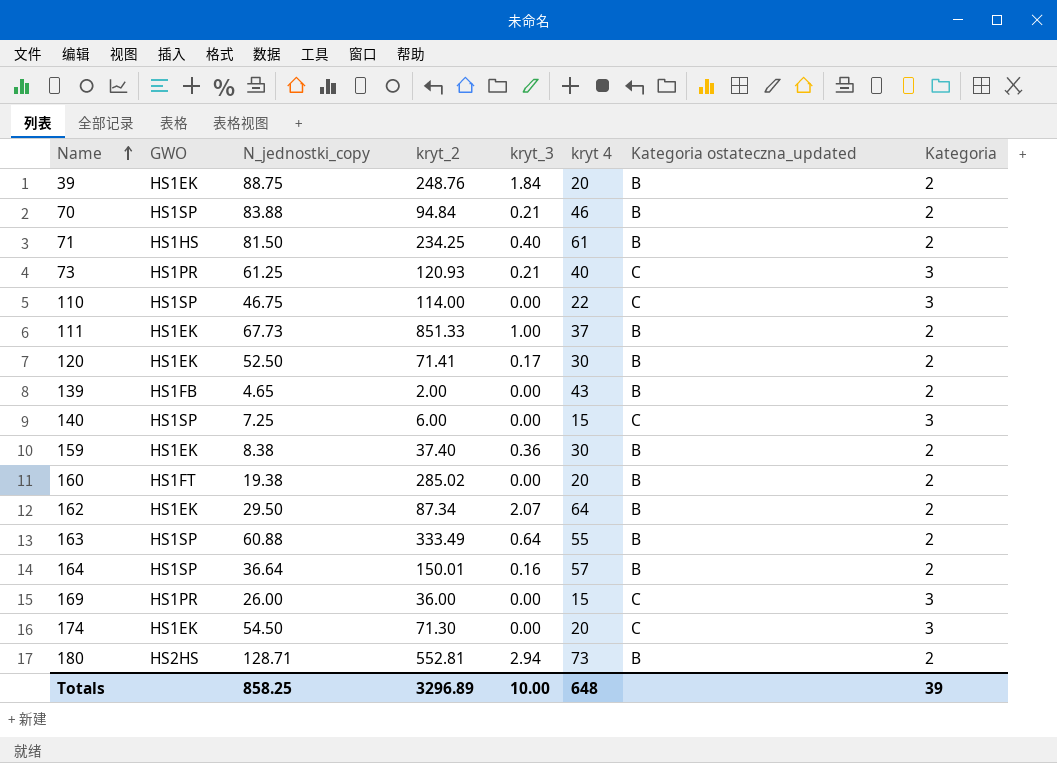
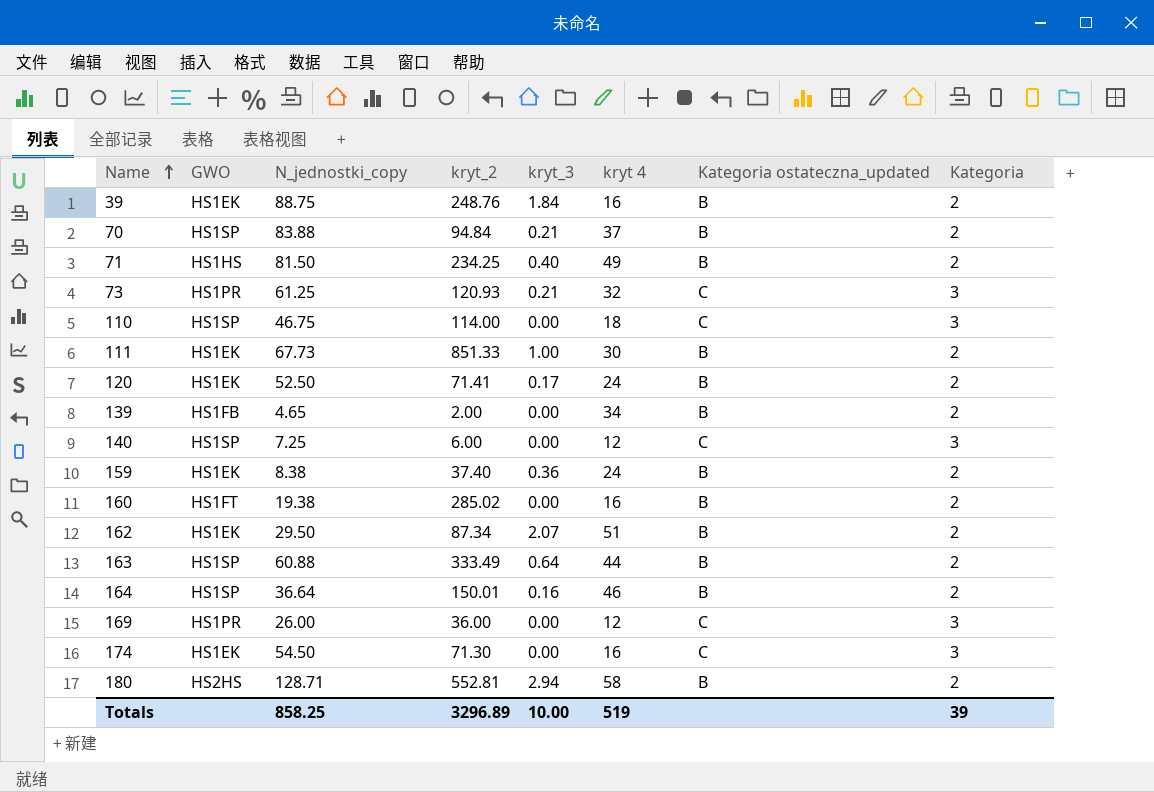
39 | kryt 4: 20 -> 16
70 | kryt 4: 46 -> 37
71 | kryt 4: 61 -> 49
73 | kryt 4: 40 -> 32
110 | kryt 4: 22 -> 18
111 | kryt 4: 37 -> 30
120 | kryt 4: 30 -> 24
139 | kryt 4: 43 -> 34
140 | kryt 4: 15 -> 12
159 | kryt 4: 30 -> 24
160 | kryt 4: 20 -> 16
162 | kryt 4: 64 -> 51
163 | kryt 4: 55 -> 44
164 | kryt 4: 57 -> 46
169 | kryt 4: 15 -> 12
174 | kryt 4: 20 -> 16
180 | kryt 4: 73 -> 58
Totals | kryt 4: 648 -> 519

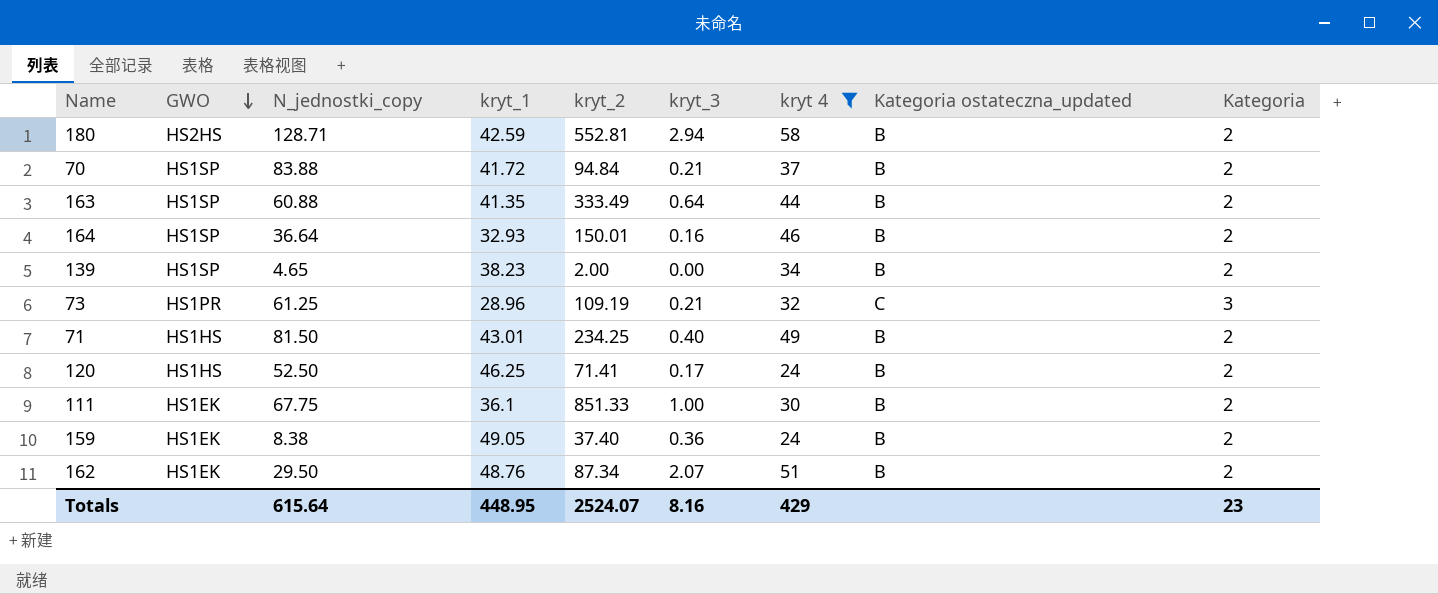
filter: none -> kryt 4 >= 24
row order: Name ascending -> GWO descending
column kryt_1 | position: none -> 4
139 | GWO: HS1FB -> HS1SP
73 | kryt_2: 120.93 -> 109.19
120 | GWO: HS1EK -> HS1HS
111 | N_jednostki_copy: 67.73 -> 67.75
Totals | N_jednostki_copy: 858.25 -> 615.64
Totals | kryt_2: 3296.89 -> 2524.07
Totals | kryt_3: 10.00 -> 8.16
Totals | kryt 4: 519 -> 429
Totals | Kategoria: 39 -> 23

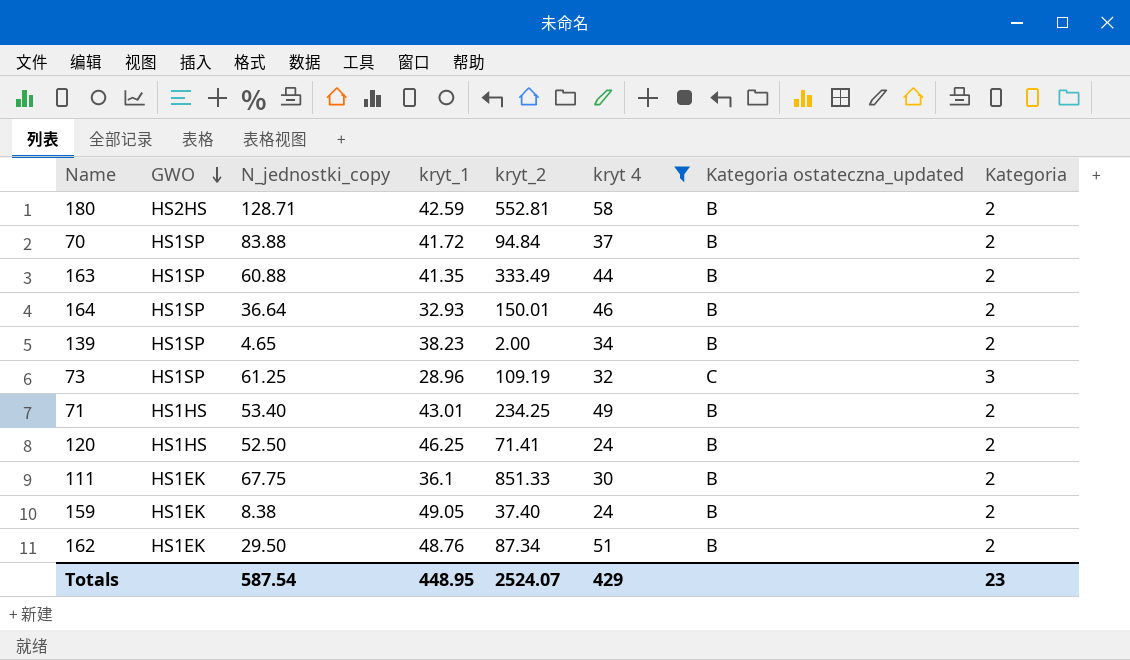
column kryt_3 | position: 6 -> none
73 | GWO: HS1PR -> HS1SP
71 | N_jednostki_copy: 81.50 -> 53.40
Totals | N_jednostki_copy: 615.64 -> 587.54

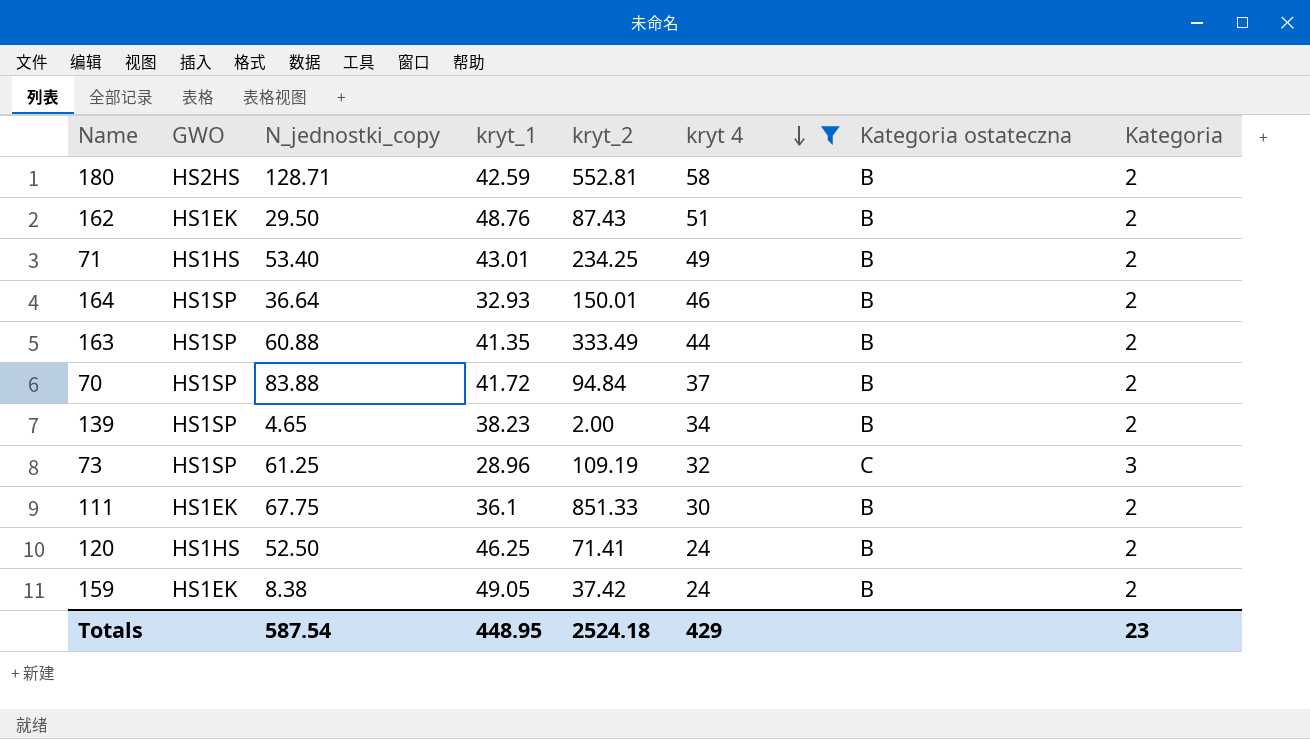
row order: GWO descending -> kryt 4 descending
column name: Kategoria ostateczna_updated -> Kategoria ostateczna
162 | kryt_2: 87.34 -> 87.43
159 | kryt_2: 37.40 -> 37.42
Totals | kryt_2: 2524.07 -> 2524.18

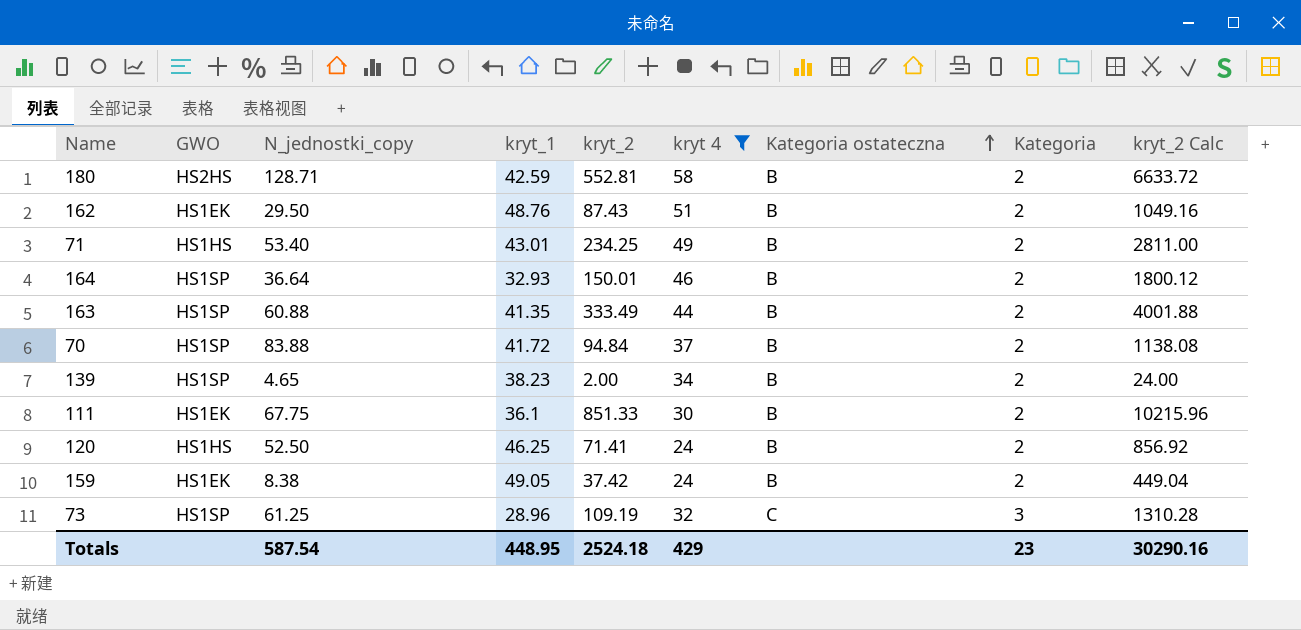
row order: kryt 4 descending -> Kategoria ostateczna ascending
column kryt_2 Calc | formula: none -> [kryt_2] * 12

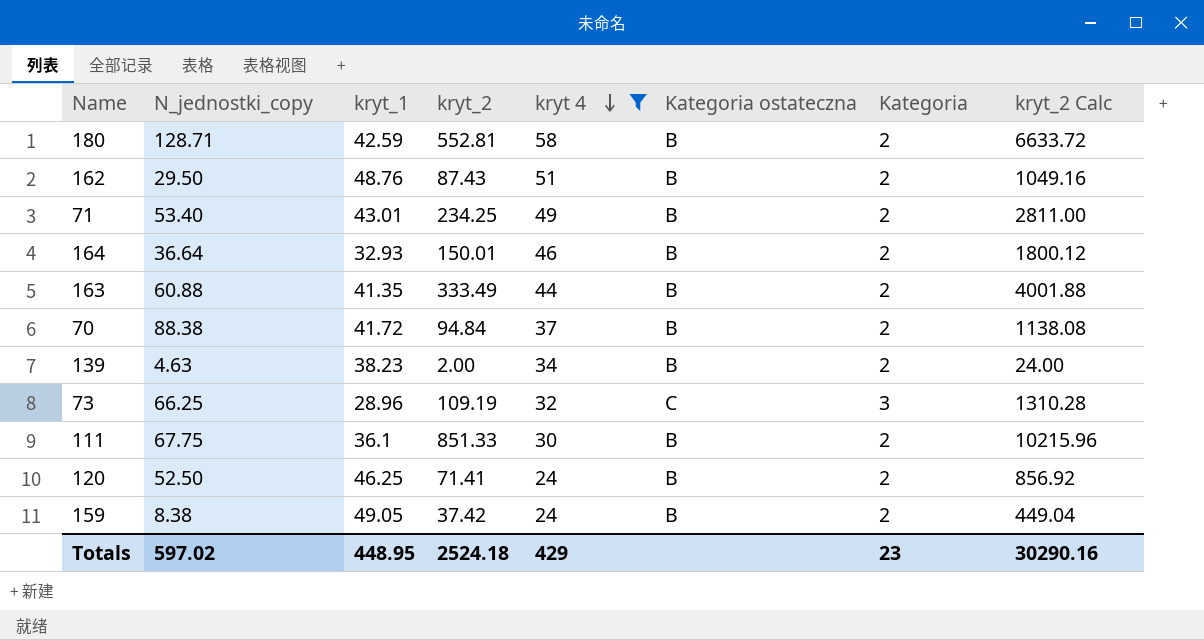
row order: Kategoria ostateczna ascending -> kryt 4 descending
column GWO | position: 2 -> none
70 | N_jednostki_copy: 83.88 -> 88.38
139 | N_jednostki_copy: 4.65 -> 4.63
73 | N_jednostki_copy: 61.25 -> 66.25
Totals | N_jednostki_copy: 587.54 -> 597.02

